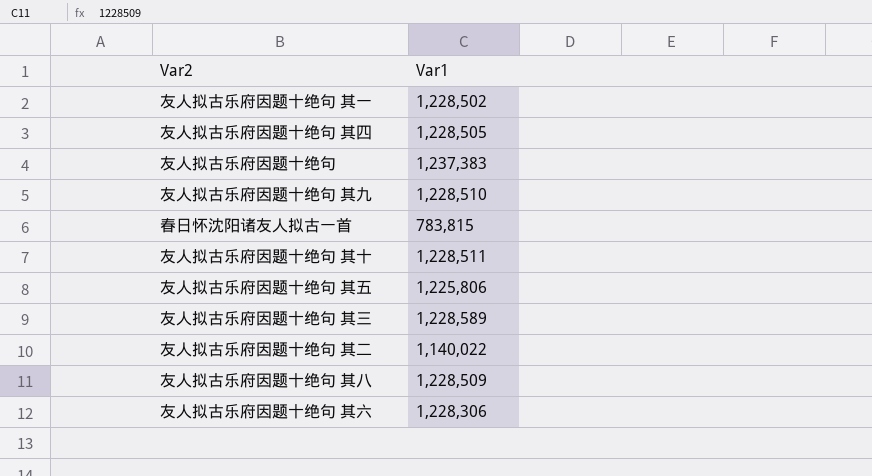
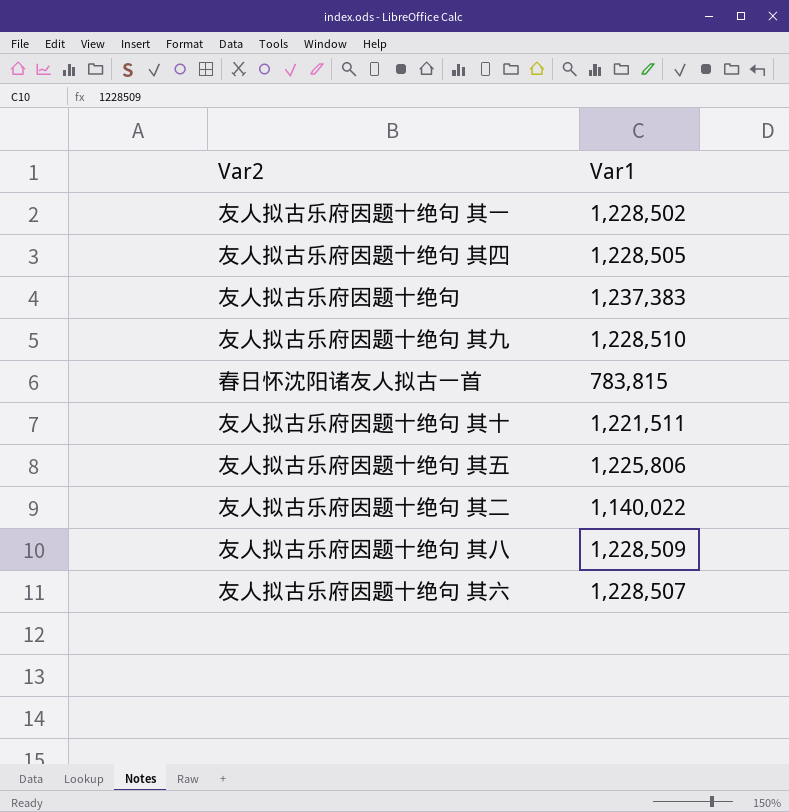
row 友人拟古乐府因题十绝句 其三: 1,228,589 -> none
友人拟古乐府因题十绝句 其十 | Var1: 1,228,511 -> 1,221,511
友人拟古乐府因题十绝句 其六 | Var1: 1,228,306 -> 1,228,507

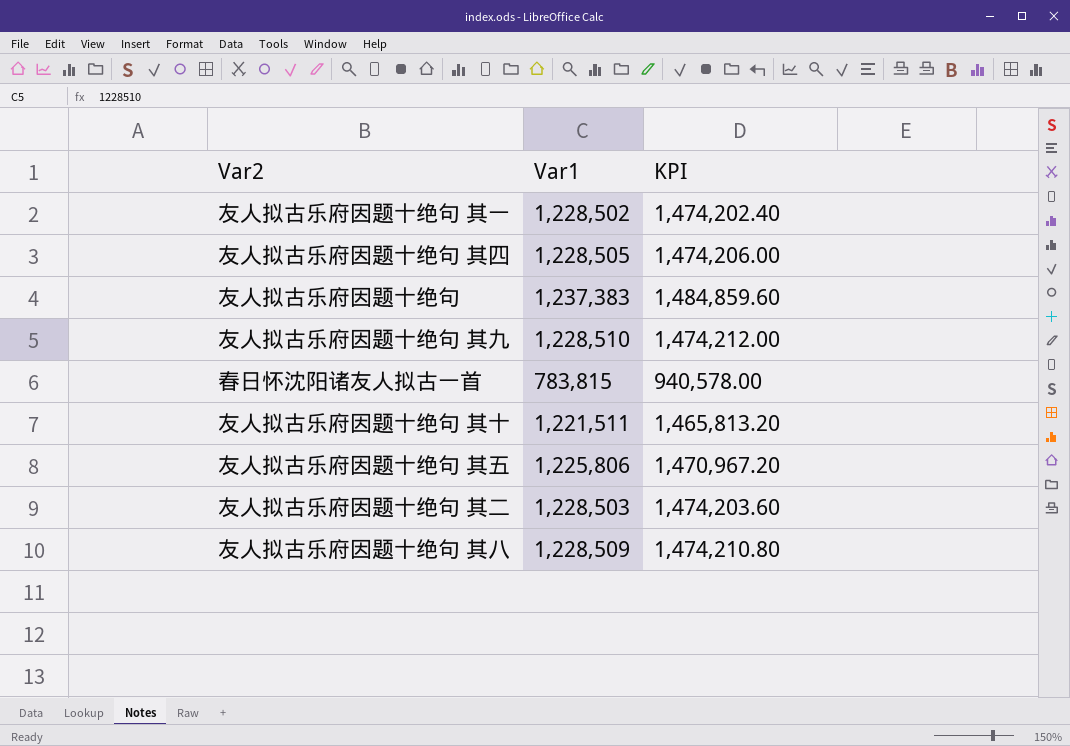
column KPI | formula: none -> [Var1] * 1.2
row 友人拟古乐府因题十绝句 其六: 1,228,507 -> none
友人拟古乐府因题十绝句 其二 | Var1: 1,140,022 -> 1,228,503

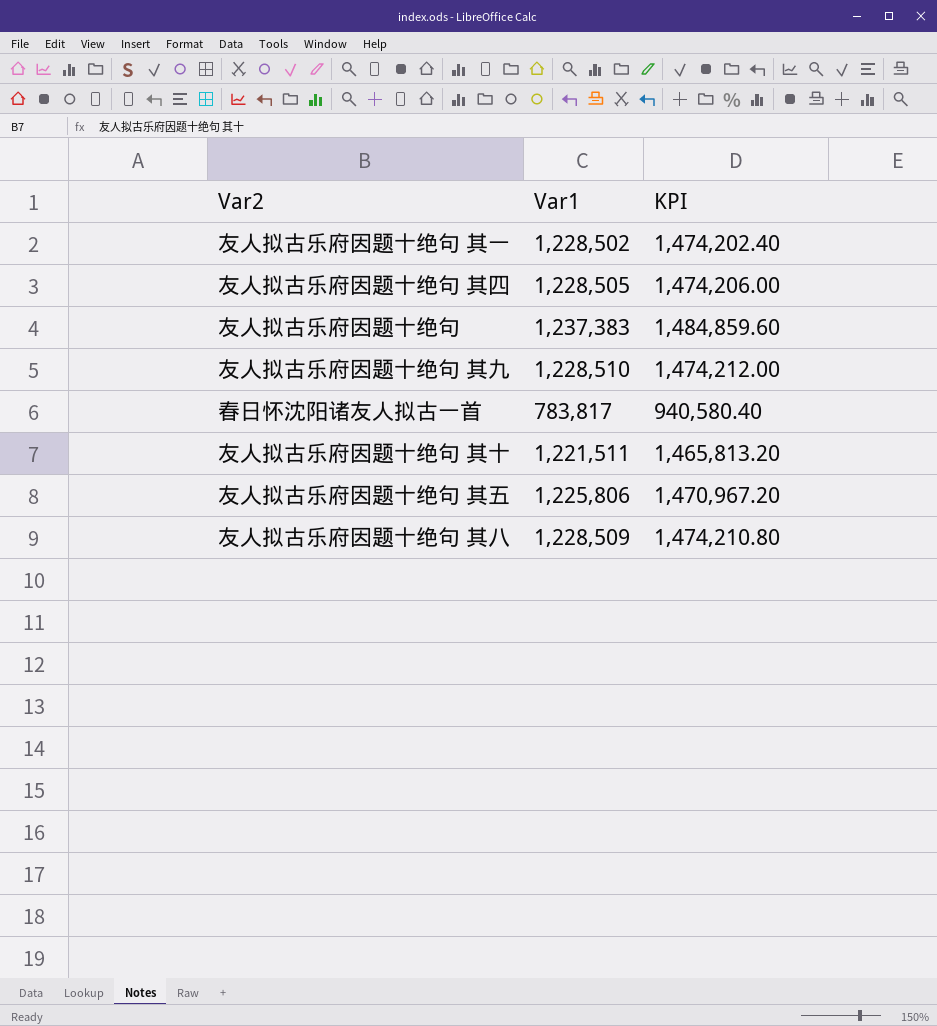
row 友人拟古乐府因题十绝句 其二: 1,228,503 | 1,474,203.60 -> none
春日怀沈阳诸友人拟古一首 | Var1: 783,815 -> 783,817
春日怀沈阳诸友人拟古一首 | KPI: 940,578.00 -> 940,580.40

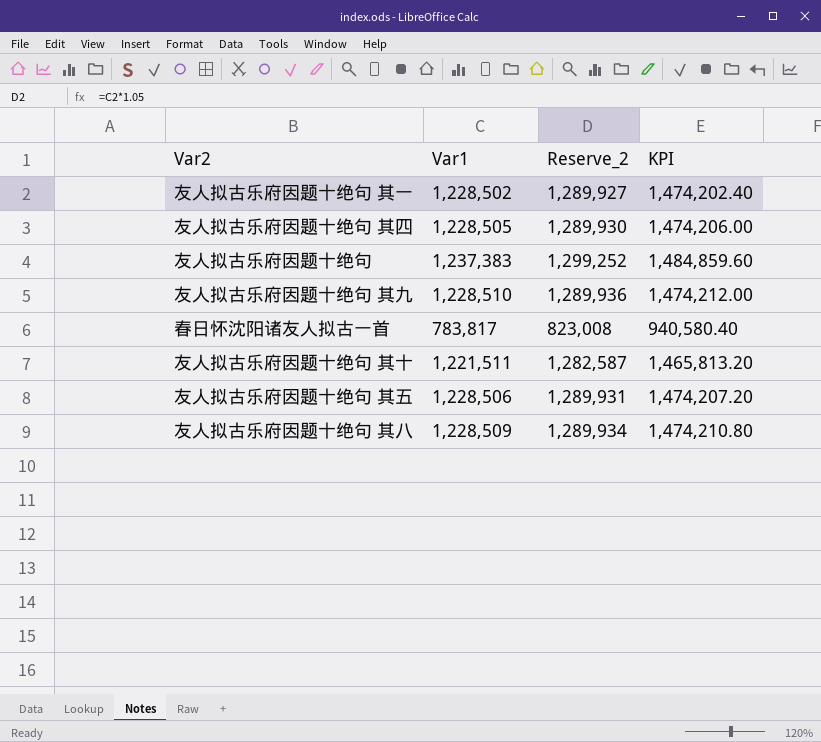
column Reserve_2 | formula: none -> [Var1] * 1.05
友人拟古乐府因题十绝句 其五 | Var1: 1,225,806 -> 1,228,506
友人拟古乐府因题十绝句 其五 | KPI: 1,470,967.20 -> 1,474,207.20

